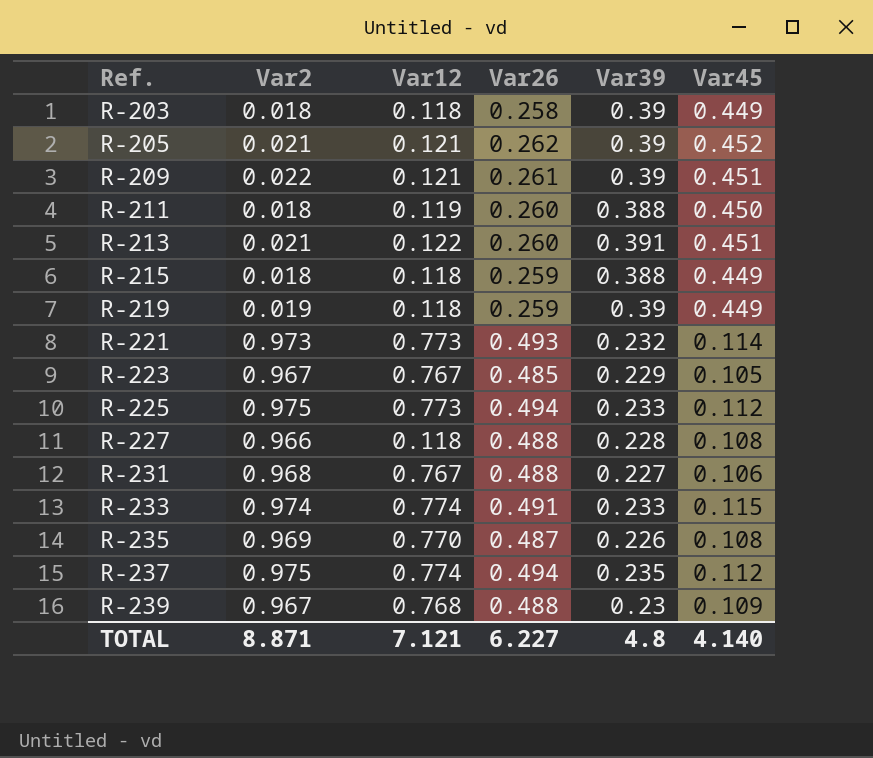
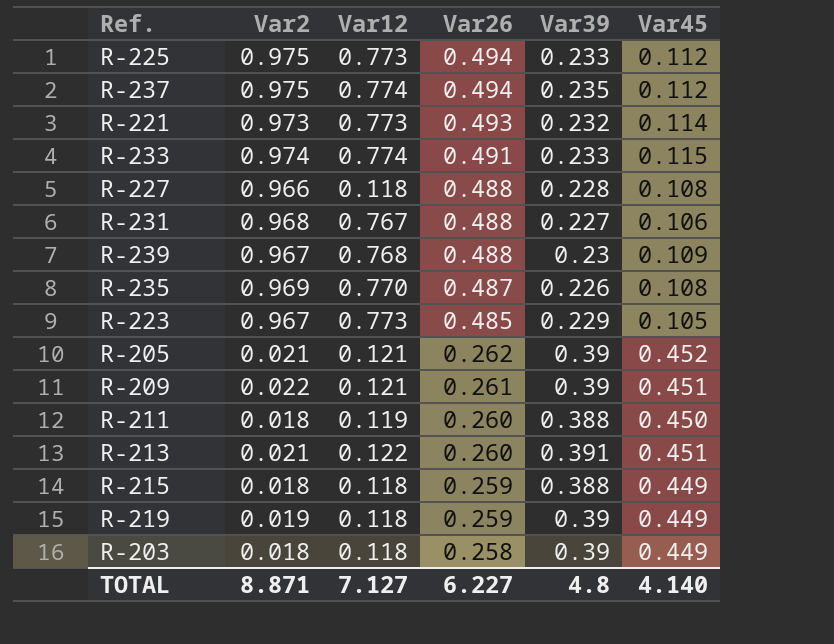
row order: Ref. ascending -> Var26 descending
R-223 | Var12: 0.767 -> 0.773
TOTAL | Var12: 7.121 -> 7.127

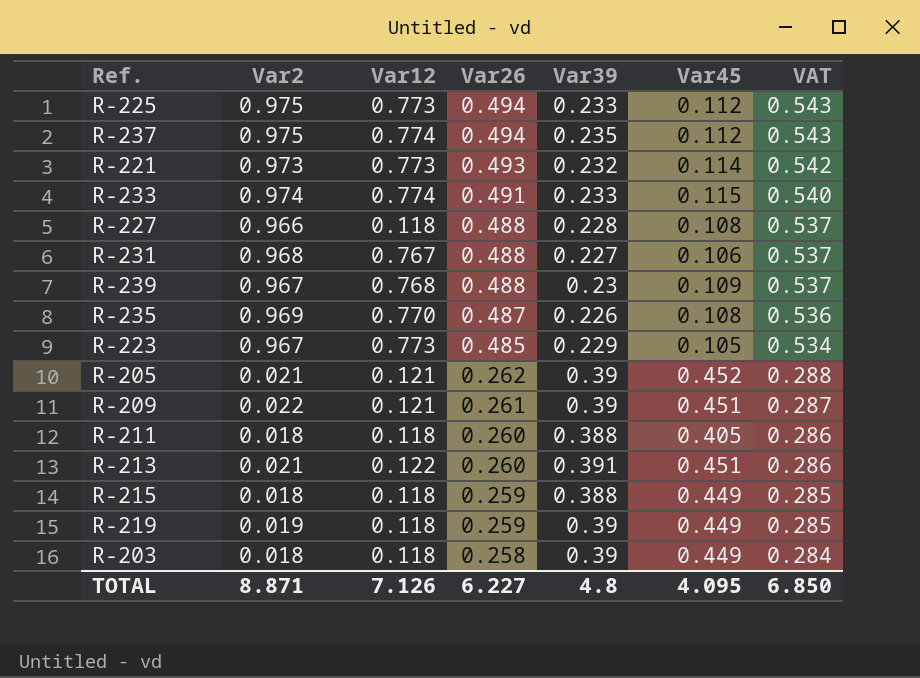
column VAT | formula: none -> [Var26] * 1.1
R-211 | Var12: 0.119 -> 0.118
R-211 | Var45: 0.450 -> 0.405
TOTAL | Var12: 7.127 -> 7.126
TOTAL | Var45: 4.140 -> 4.095

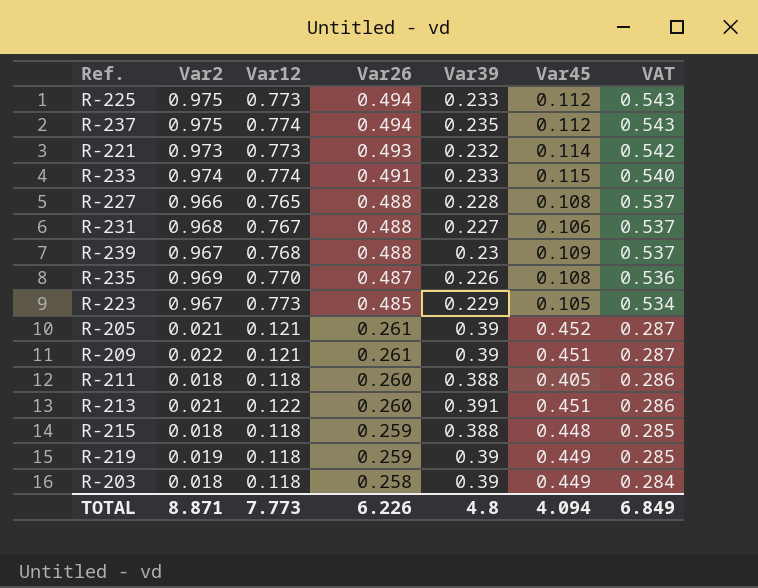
R-227 | Var12: 0.118 -> 0.765
R-205 | Var26: 0.262 -> 0.261
R-205 | VAT: 0.288 -> 0.287
R-215 | Var45: 0.449 -> 0.448
TOTAL | Var12: 7.126 -> 7.773
TOTAL | Var26: 6.227 -> 6.226
TOTAL | Var45: 4.095 -> 4.094
TOTAL | VAT: 6.850 -> 6.849

